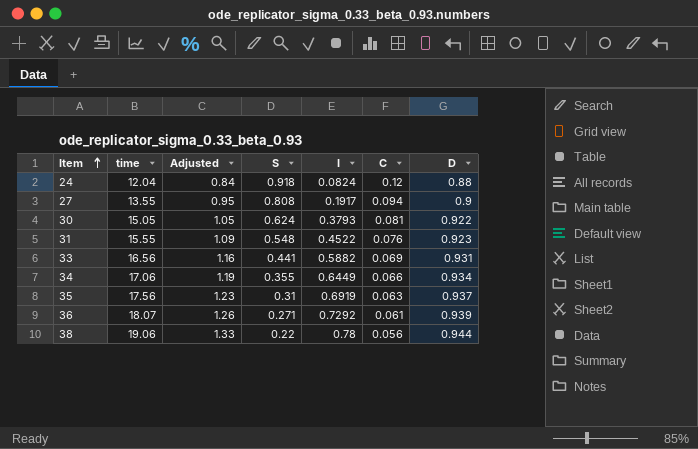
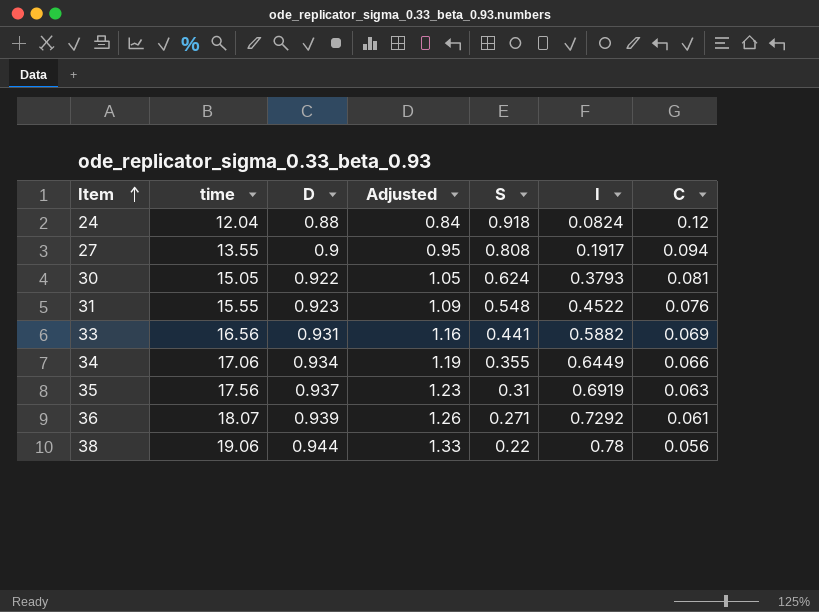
column D | position: 7 -> 3

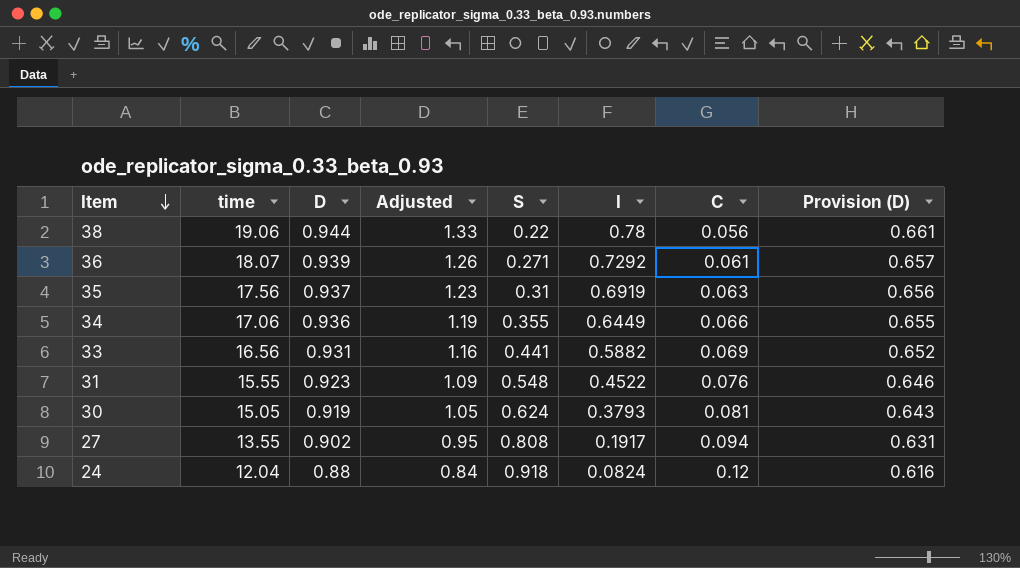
row order: Item ascending -> Item descending
column Provision (D) | formula: none -> [D] * 0.7
34 | D: 0.934 -> 0.936
30 | D: 0.922 -> 0.919
27 | D: 0.9 -> 0.902

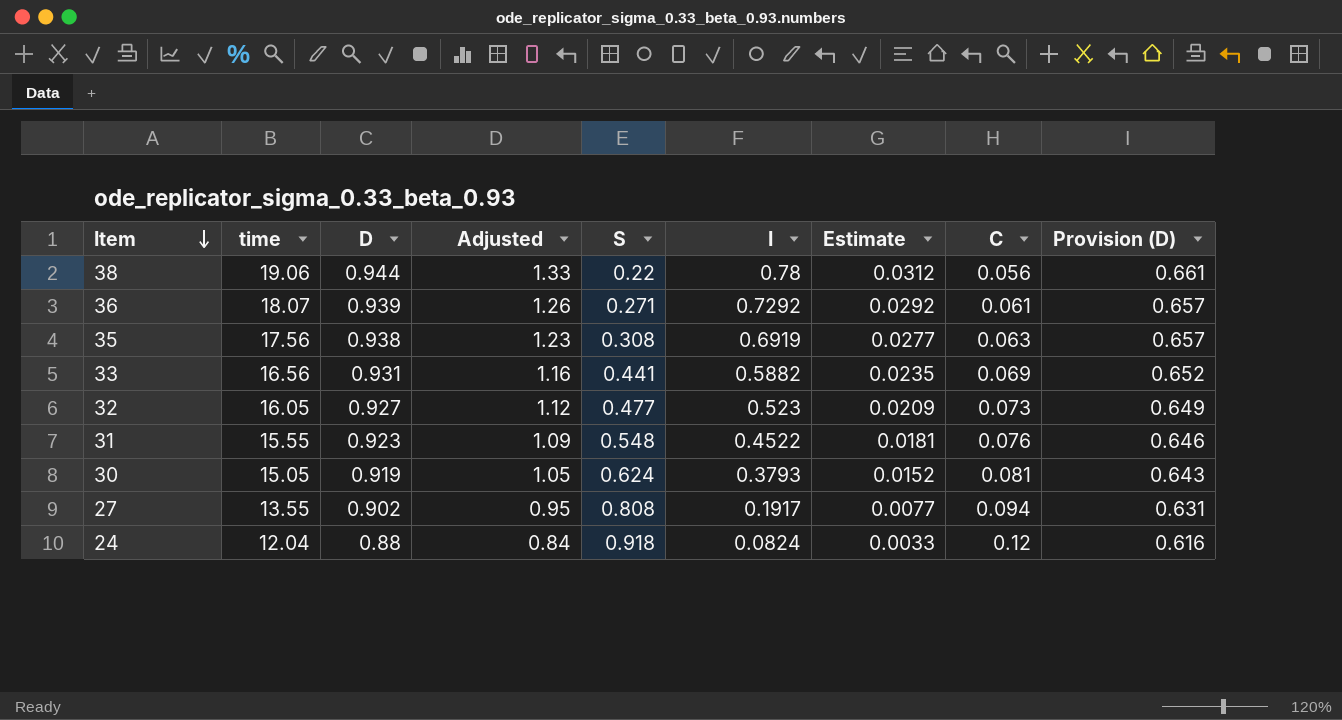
column Estimate | formula: none -> [I] * 0.04
row 34: 17.06 | 0.936 | 1.19 | 0.355 | 0.6449 | 0.066 | 0.655 -> none
35 | D: 0.937 -> 0.938
35 | S: 0.31 -> 0.308
35 | Provision (D): 0.656 -> 0.657
row 32: none -> 16.05 | 0.927 | 1.12 | 0.477 | 0.523 | 0.0209 | 0.073 | 0.649

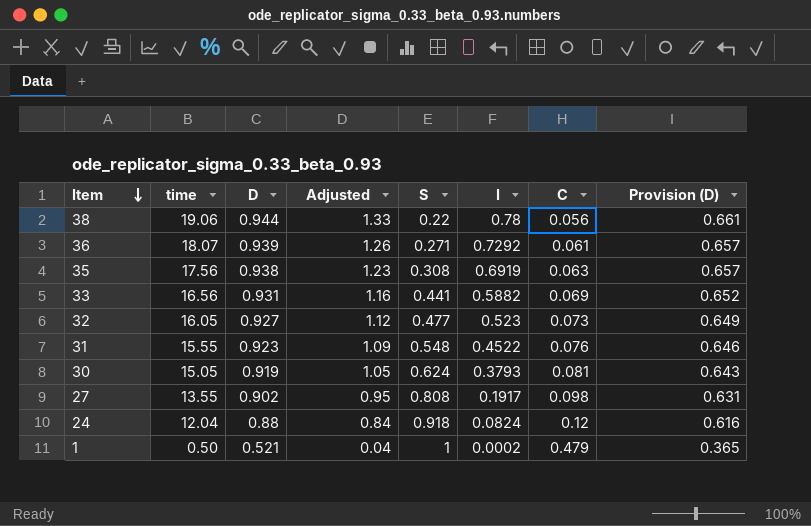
column Estimate | formula: [I] * 0.04 -> none
27 | C: 0.094 -> 0.098
row 1: none -> 0.50 | 0.521 | 0.04 | 1 | 0.0002 | 0.479 | 0.365

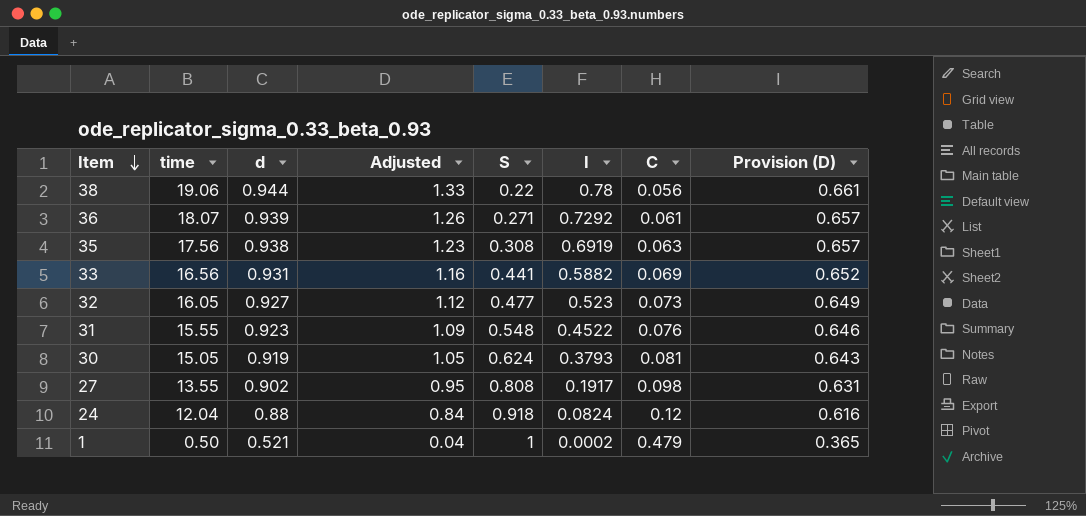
column name: D -> d

